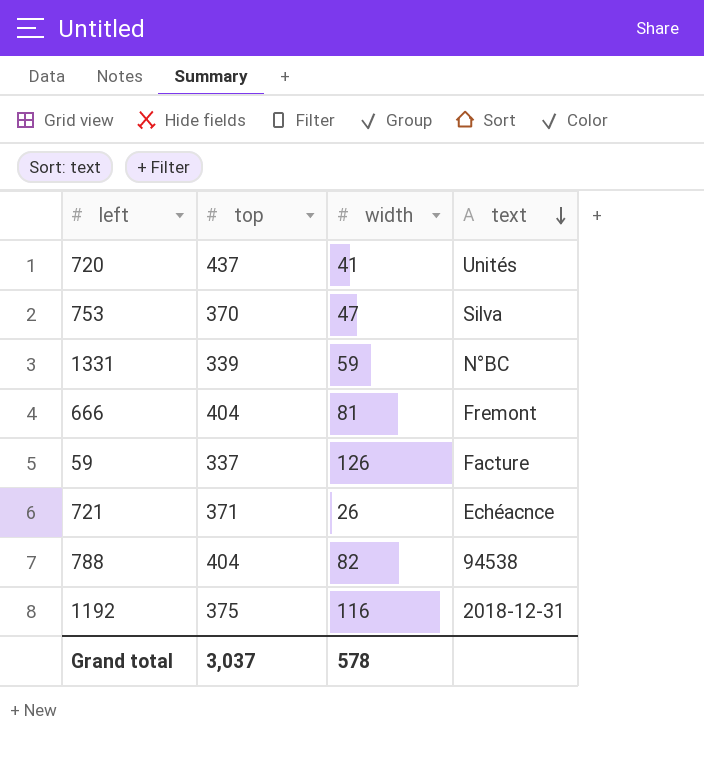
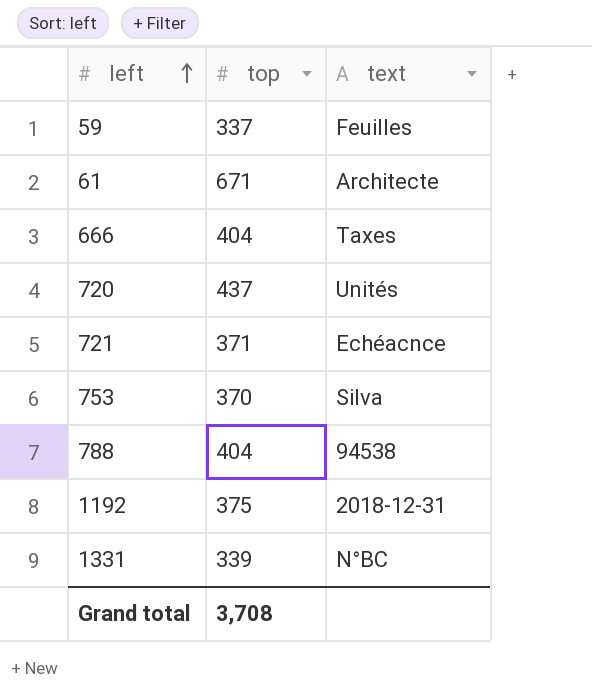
row order: text descending -> left ascending
column width | position: 3 -> none
59 | text: Facture -> Feuilles
row 61: none -> 671 | Architecte
666 | text: Fremont -> Taxes
Grand total | top: 3,037 -> 3,708

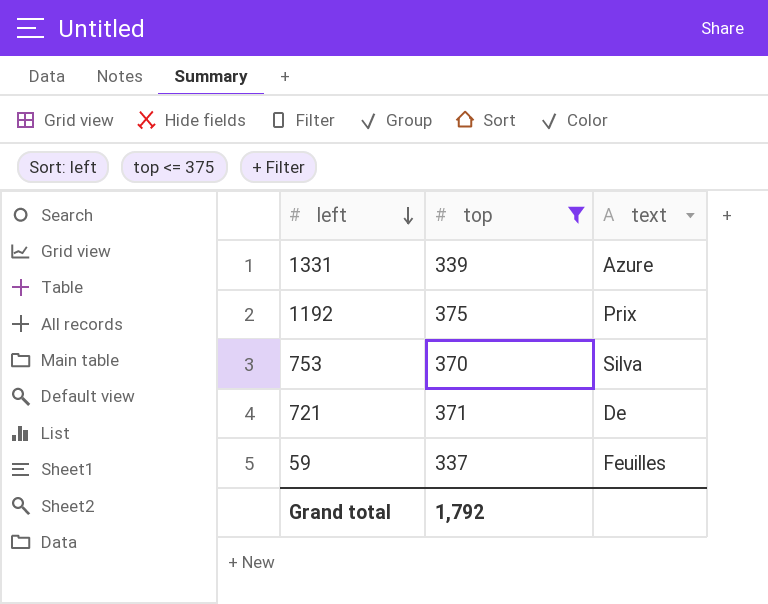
filter: none -> top <= 375
row order: left ascending -> left descending
1331 | text: N°BC -> Azure
1192 | text: 2018-12-31 -> Prix
721 | text: Echéacnce -> De
Grand total | top: 3,708 -> 1,792

